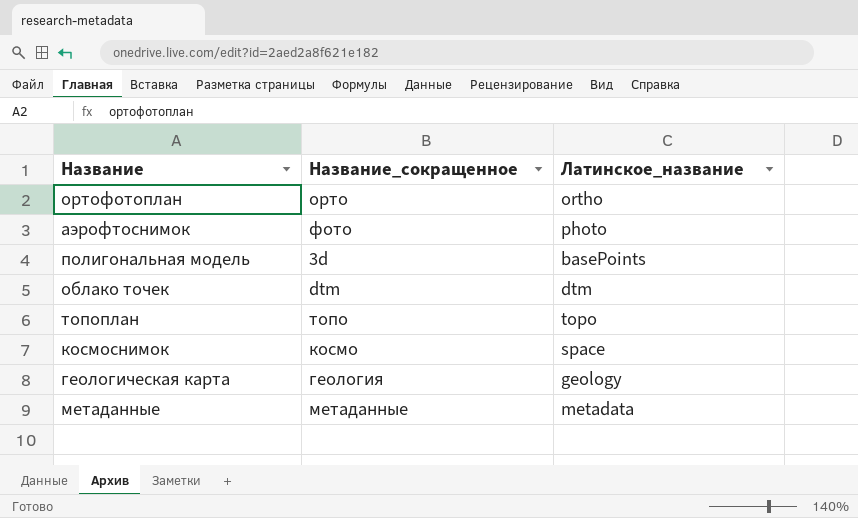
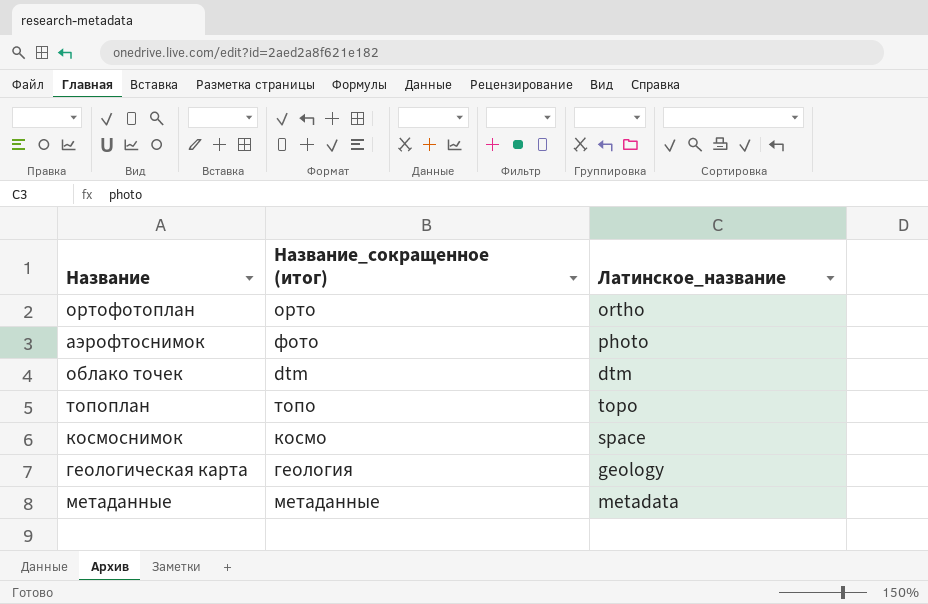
column name: Название_сокращенное -> Название_сокращенное (итог)
row полигональная модель: 3d | basePoints -> none

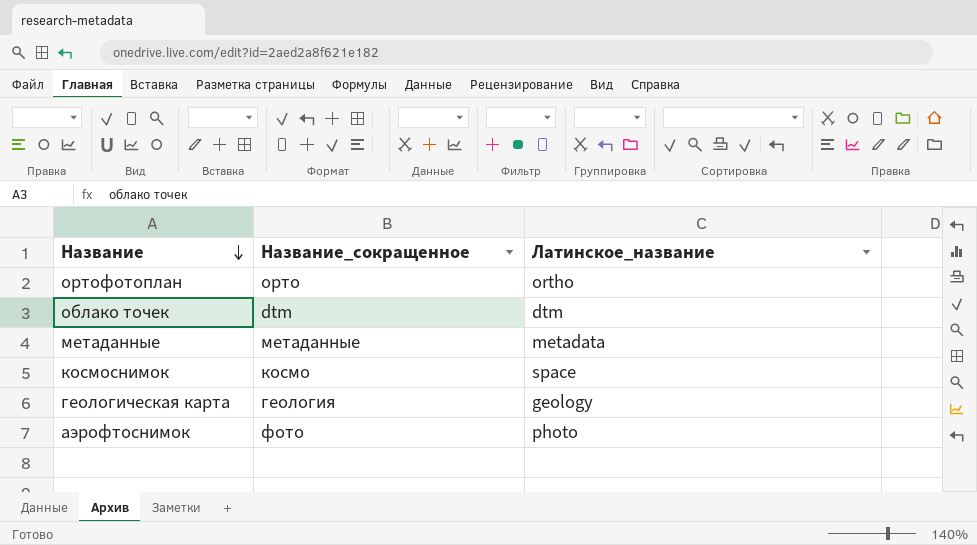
row order: none -> Название descending
column name: Название_сокращенное (итог) -> Название_сокращенное
row топоплан: топо | topo -> none

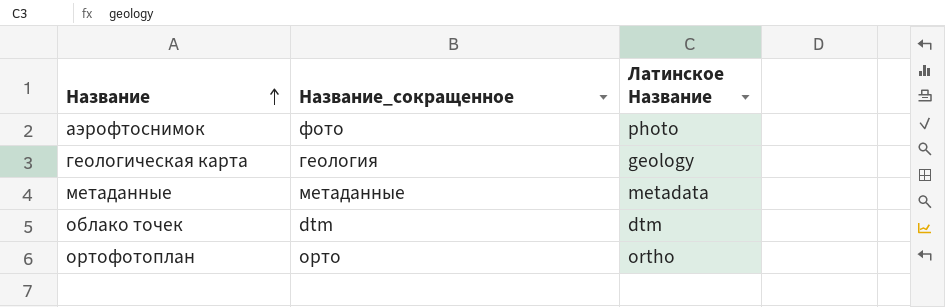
row order: Название descending -> Название ascending
column name: Латинское_название -> Латинское Название
row космоснимок: космо | space -> none

